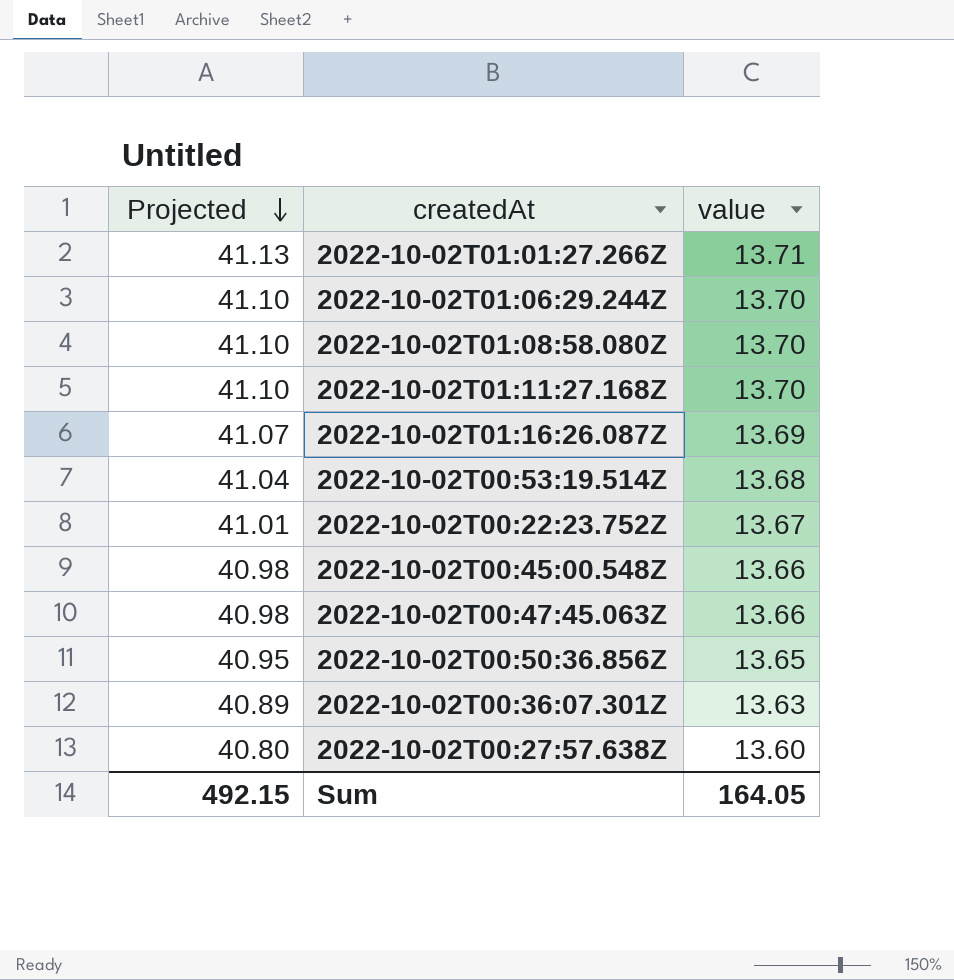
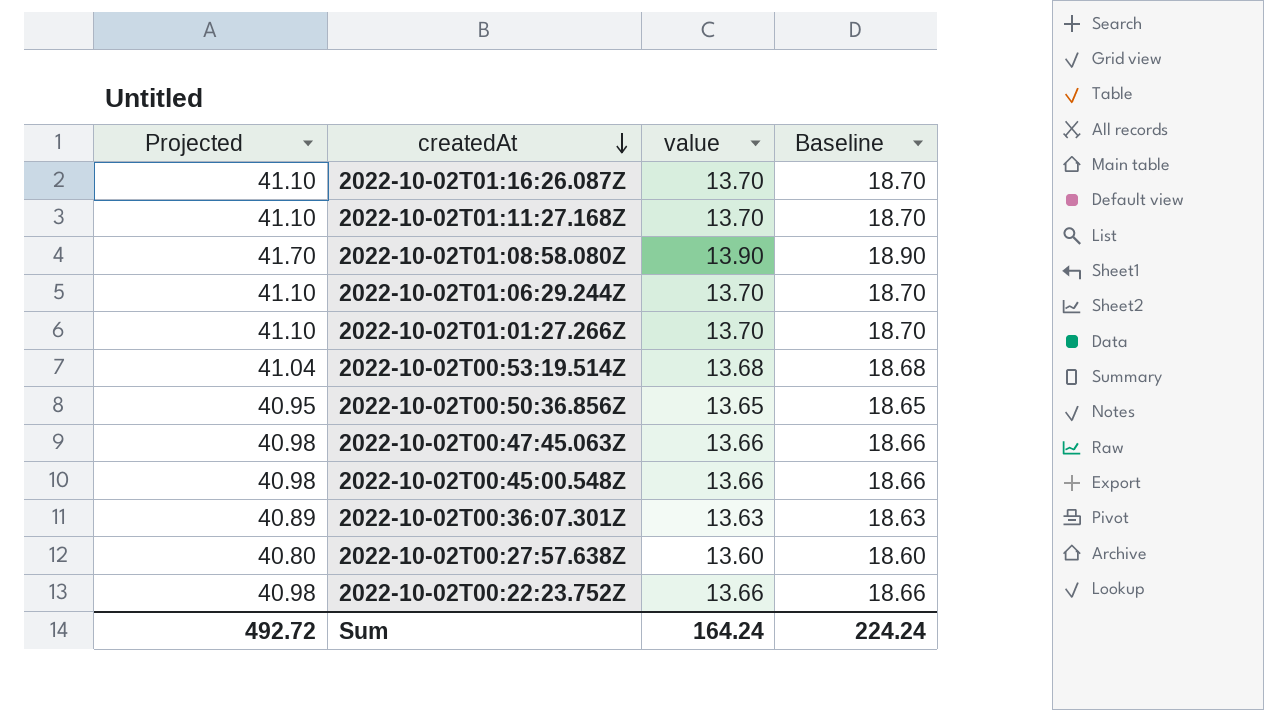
row order: Projected descending -> createdAt descending
column Baseline | formula: none -> [value] + 5
2022-10-02T01:16:26.087Z | Projected: 41.07 -> 41.10
2022-10-02T01:16:26.087Z | value: 13.69 -> 13.70
2022-10-02T01:08:58.080Z | Projected: 41.10 -> 41.70
2022-10-02T01:08:58.080Z | value: 13.70 -> 13.90
2022-10-02T01:01:27.266Z | Projected: 41.13 -> 41.10
2022-10-02T01:01:27.266Z | value: 13.71 -> 13.70
2022-10-02T00:22:23.752Z | Projected: 41.01 -> 40.98
2022-10-02T00:22:23.752Z | value: 13.67 -> 13.66
Sum | Projected: 492.15 -> 492.72
Sum | value: 164.05 -> 164.24

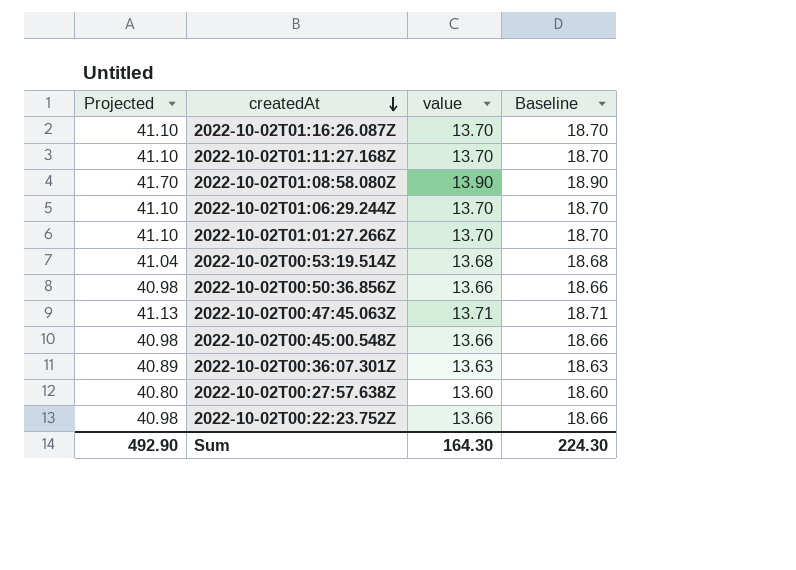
2022-10-02T00:50:36.856Z | Projected: 40.95 -> 40.98
2022-10-02T00:50:36.856Z | value: 13.65 -> 13.66
2022-10-02T00:50:36.856Z | Baseline: 18.65 -> 18.66
2022-10-02T00:47:45.063Z | Projected: 40.98 -> 41.13
2022-10-02T00:47:45.063Z | value: 13.66 -> 13.71
2022-10-02T00:47:45.063Z | Baseline: 18.66 -> 18.71
Sum | Projected: 492.72 -> 492.90
Sum | value: 164.24 -> 164.30
Sum | Baseline: 224.24 -> 224.30

